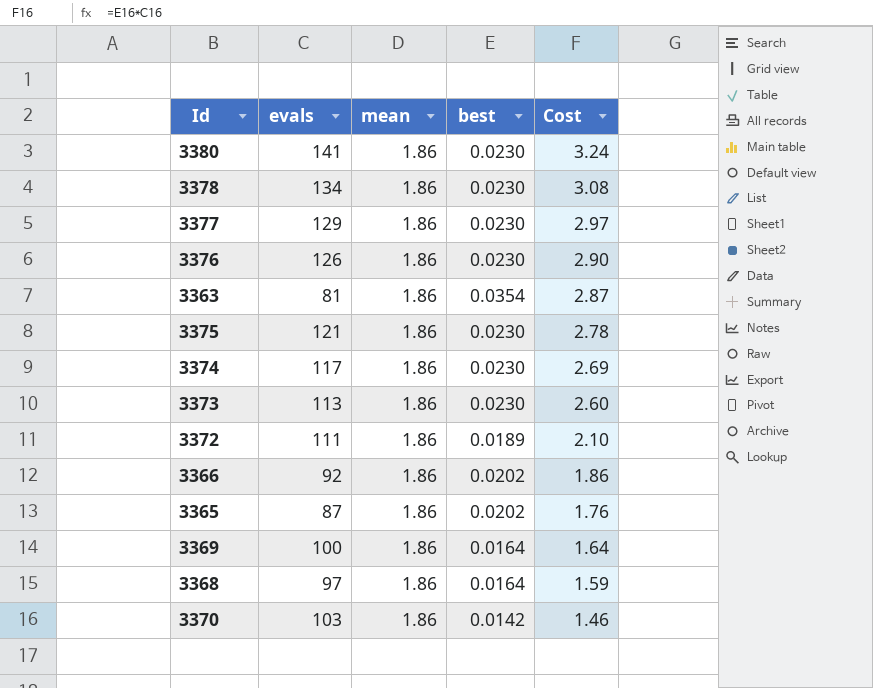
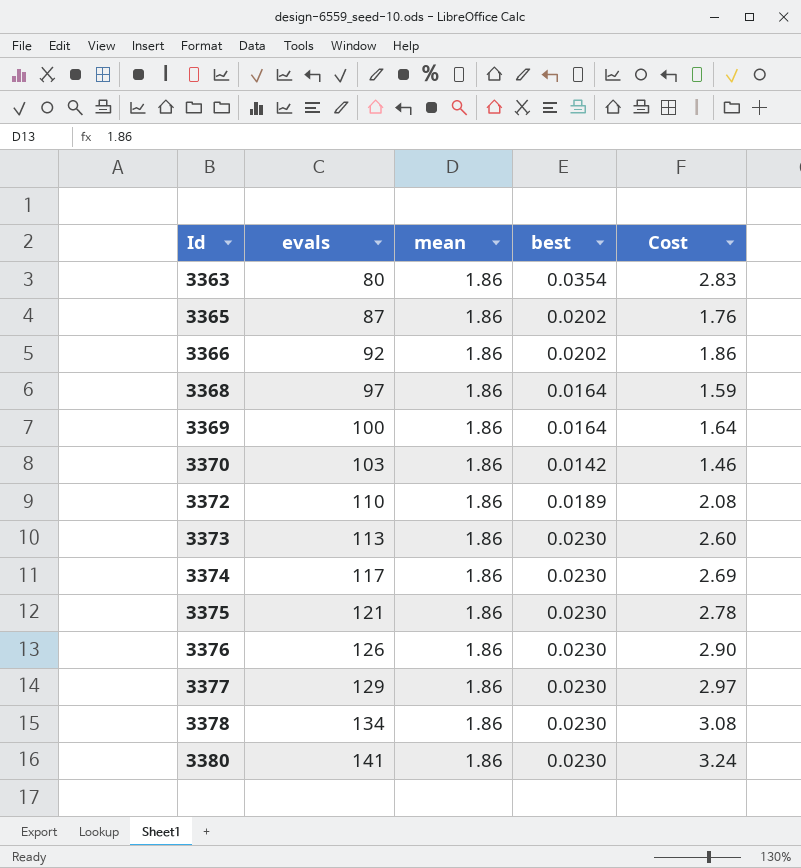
row order: Cost descending -> Id ascending
3363 | evals: 81 -> 80
3363 | Cost: 2.87 -> 2.83
3372 | evals: 111 -> 110
3372 | Cost: 2.10 -> 2.08

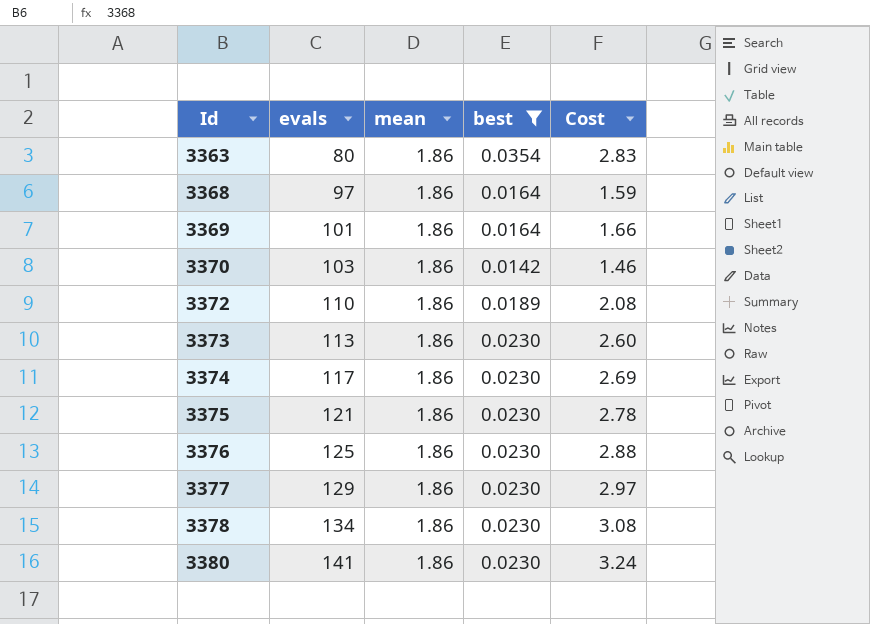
filter: none -> best != 0.0202
3369 | evals: 100 -> 101
3369 | Cost: 1.64 -> 1.66
3376 | evals: 126 -> 125
3376 | Cost: 2.90 -> 2.88

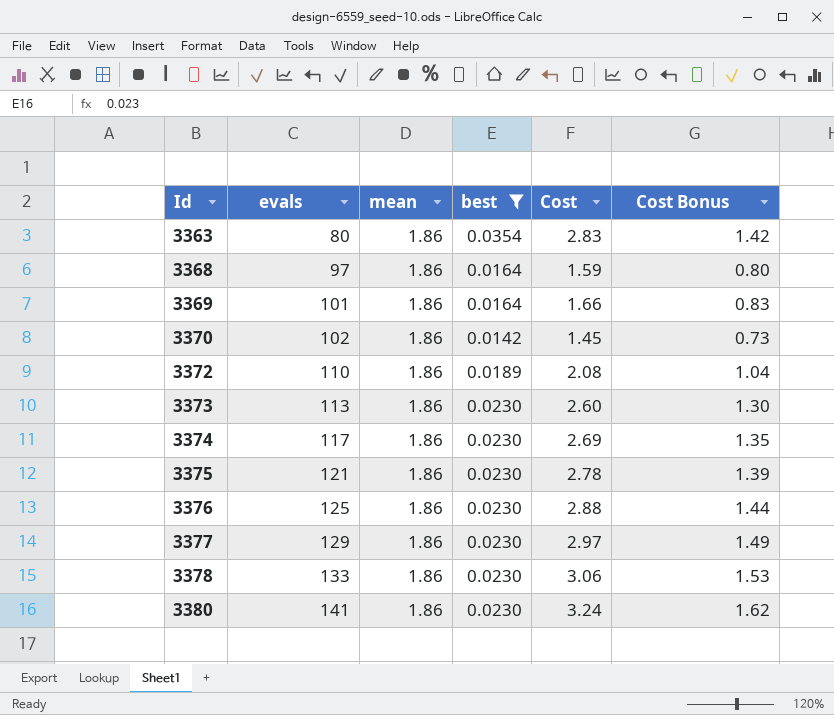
column Cost Bonus | formula: none -> [Cost] * 0.5
3370 | evals: 103 -> 102
3370 | Cost: 1.46 -> 1.45
3378 | evals: 134 -> 133
3378 | Cost: 3.08 -> 3.06

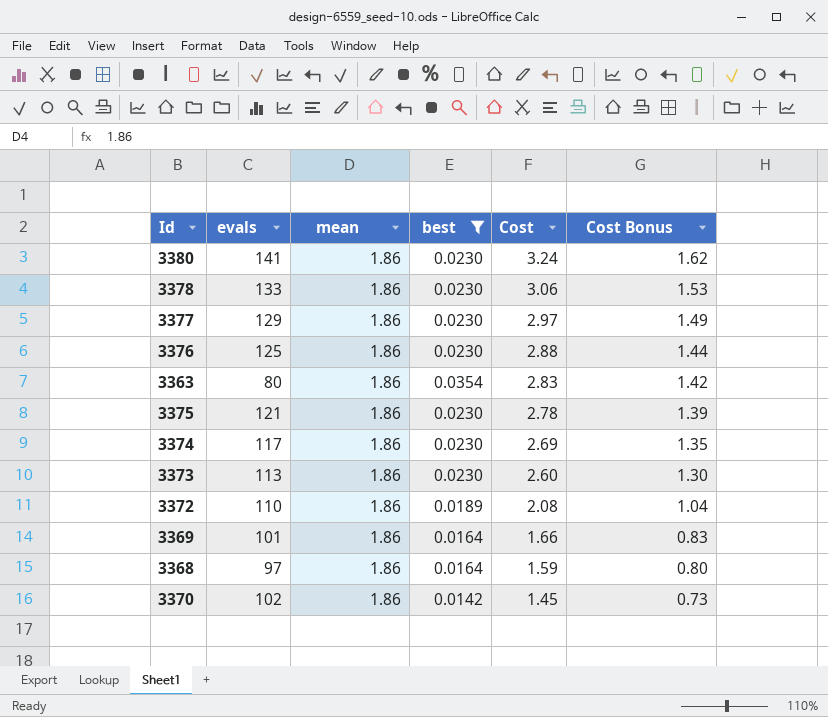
row order: Id ascending -> Cost descending

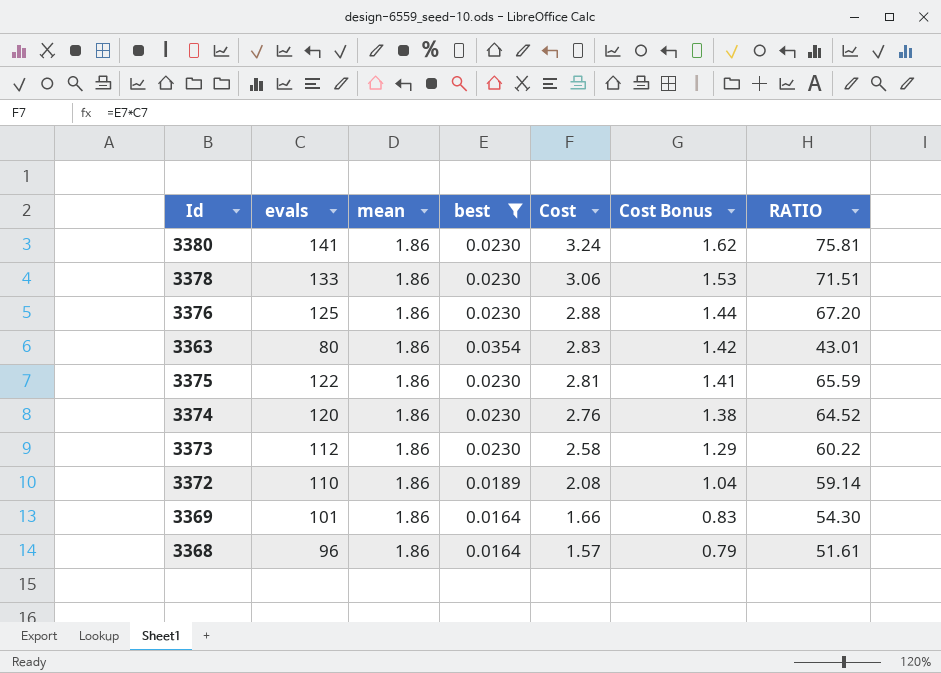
column RATIO | formula: none -> [evals] / [mean]
row 3377: 129 | 1.86 | 0.0230 | 2.97 | 1.49 -> none
row 3370: 102 | 1.86 | 0.0142 | 1.45 | 0.73 -> none
3375 | evals: 121 -> 122
3375 | Cost: 2.78 -> 2.81
3375 | Cost Bonus: 1.39 -> 1.41
3374 | evals: 117 -> 120
3374 | Cost: 2.69 -> 2.76
3374 | Cost Bonus: 1.35 -> 1.38
3373 | evals: 113 -> 112
3373 | Cost: 2.60 -> 2.58
3373 | Cost Bonus: 1.30 -> 1.29
3368 | evals: 97 -> 96
3368 | Cost: 1.59 -> 1.57
3368 | Cost Bonus: 0.80 -> 0.79

